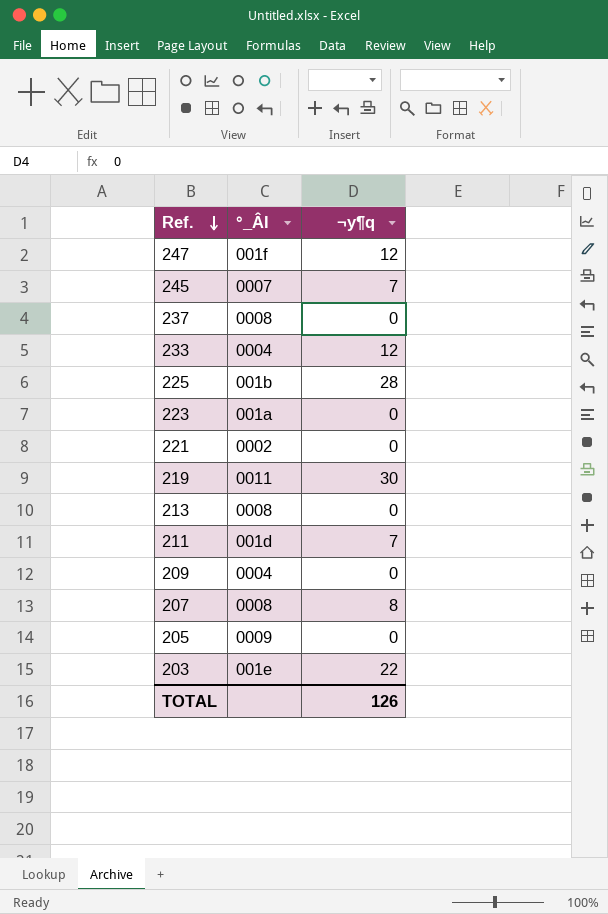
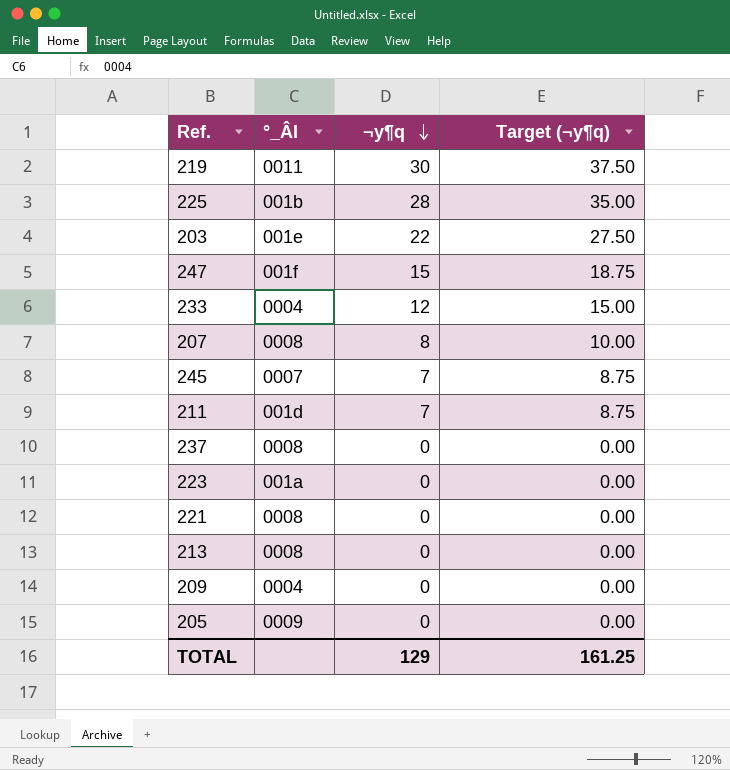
row order: Ref. descending -> ¬y¶q descending
column Target (¬y¶q) | formula: none -> [¬y¶q] * 1.25
247 | ¬y¶q: 12 -> 15
221 | °_ÂI: 0002 -> 0008
TOTAL | ¬y¶q: 126 -> 129

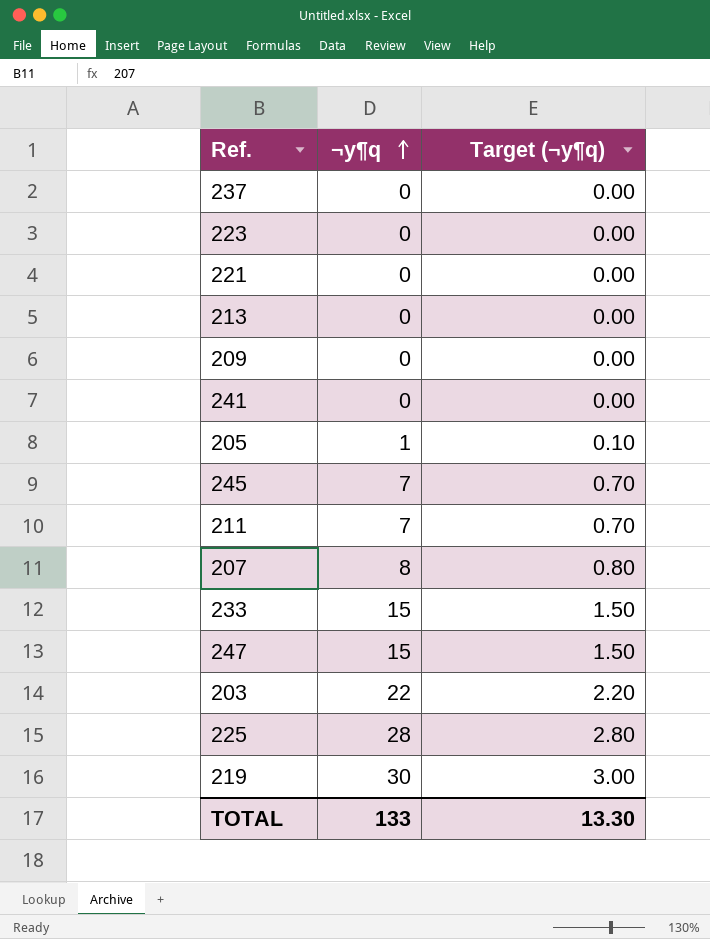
row order: ¬y¶q descending -> ¬y¶q ascending
column °_ÂI | position: 2 -> none
column Target (¬y¶q) | formula: [¬y¶q] * 1.25 -> [¬y¶q] * 0.1
row 241: none -> 0 | 0.00
205 | ¬y¶q: 0 -> 1
233 | ¬y¶q: 12 -> 15
TOTAL | ¬y¶q: 129 -> 133
TOTAL | Target (¬y¶q): 161.25 -> 13.30

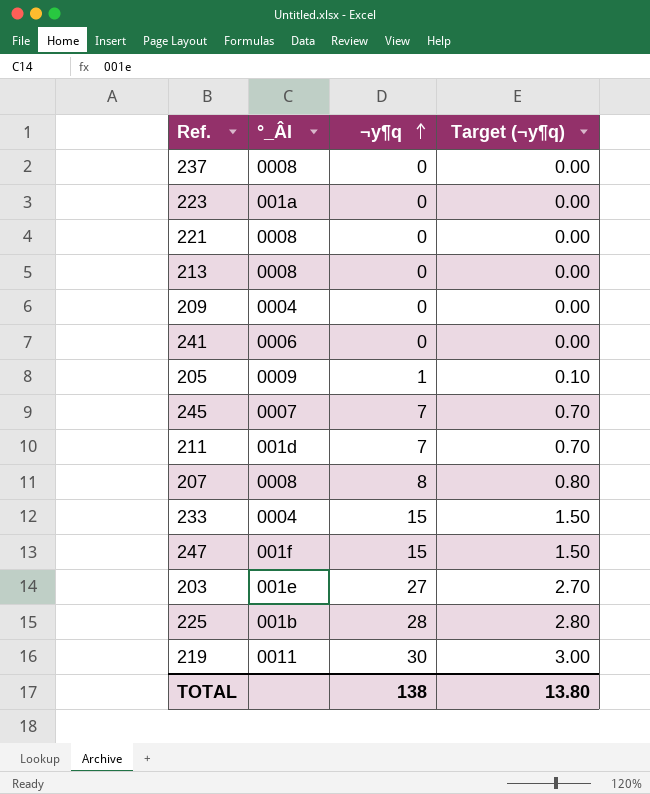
column °_ÂI | position: none -> 2
203 | ¬y¶q: 22 -> 27
203 | Target (¬y¶q): 2.20 -> 2.70
TOTAL | ¬y¶q: 133 -> 138
TOTAL | Target (¬y¶q): 13.30 -> 13.80

